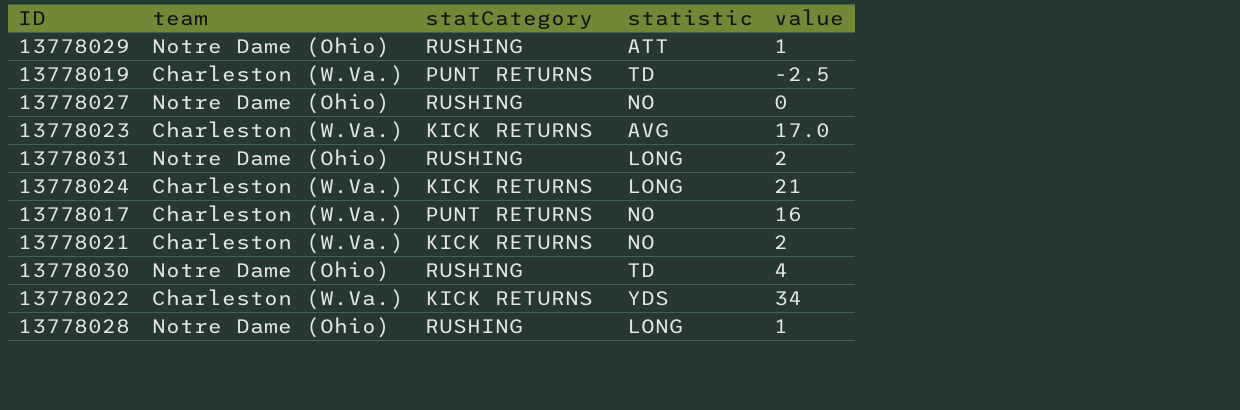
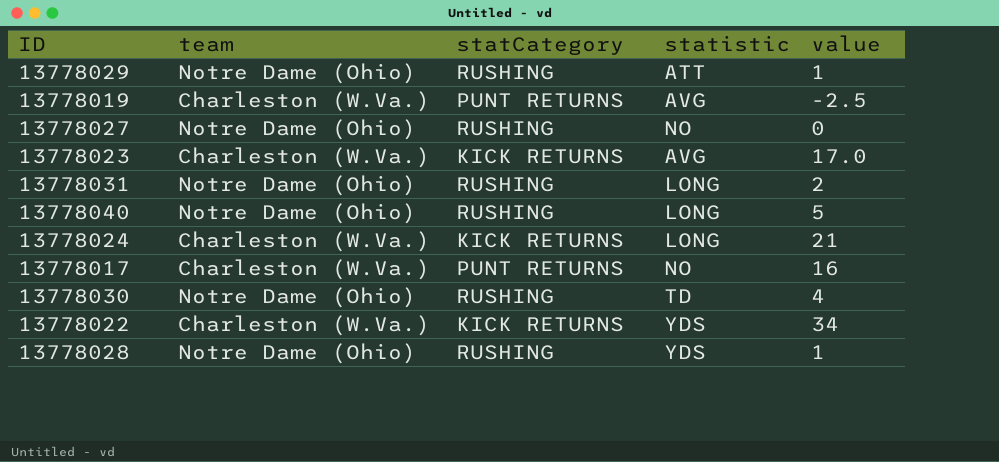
row 13778021: Charleston (W.Va.) | KICK RETURNS | NO | 2 -> none
13778019 | statistic: TD -> AVG
row 13778040: none -> Notre Dame (Ohio) | RUSHING | LONG | 5
13778028 | statistic: LONG -> YDS

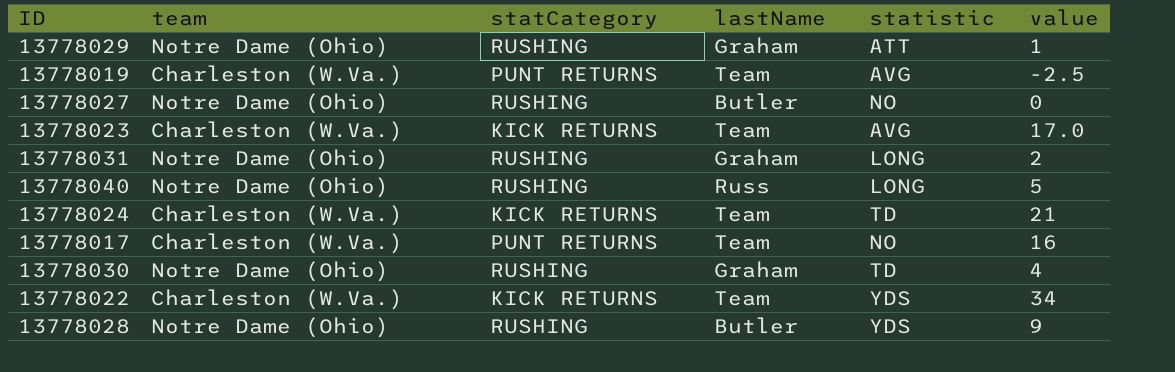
column lastName | position: none -> 4
13778024 | statistic: LONG -> TD
13778028 | value: 1 -> 9

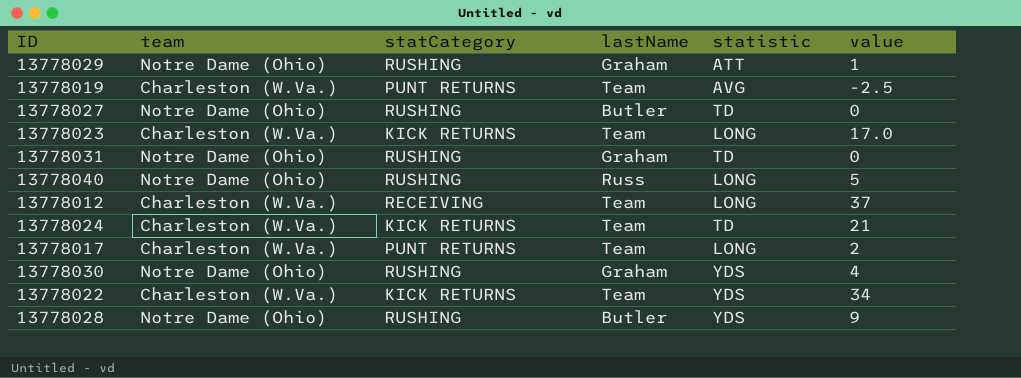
13778027 | statistic: NO -> TD
13778023 | statistic: AVG -> LONG
13778031 | statistic: LONG -> TD
13778031 | value: 2 -> 0
row 13778012: none -> Charleston (W.Va.) | RECEIVING | Team | LONG | 37
13778017 | statistic: NO -> LONG
13778017 | value: 16 -> 2
13778030 | statistic: TD -> YDS

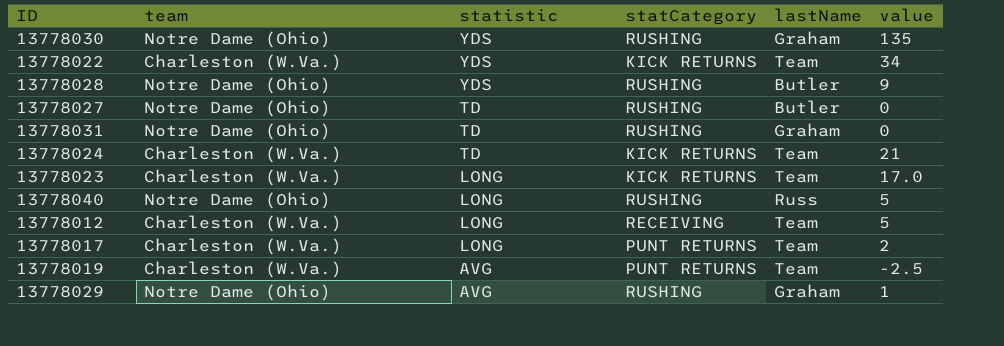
row order: none -> statistic descending
column statistic | position: 5 -> 3
13778030 | value: 4 -> 135
13778012 | value: 37 -> 5
13778029 | statistic: ATT -> AVG

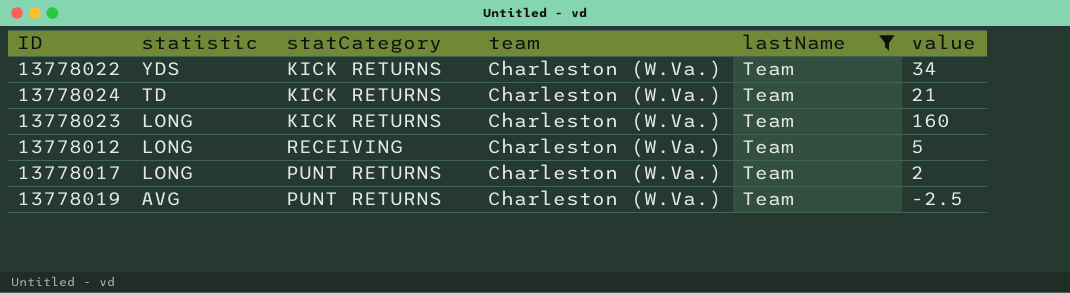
filter: none -> lastName = Team
column team | position: 2 -> 4
13778023 | value: 17.0 -> 160

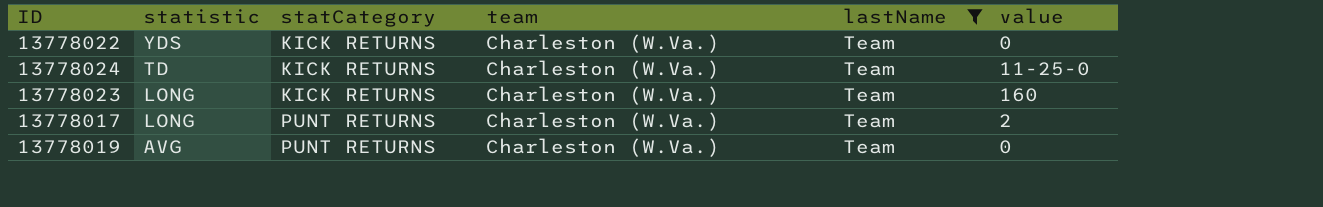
row 13778012: LONG | RECEIVING | Charleston (W.Va.) | Team | 5 -> none
13778022 | value: 34 -> 0
13778024 | value: 21 -> 11-25-0
13778019 | value: -2.5 -> 0

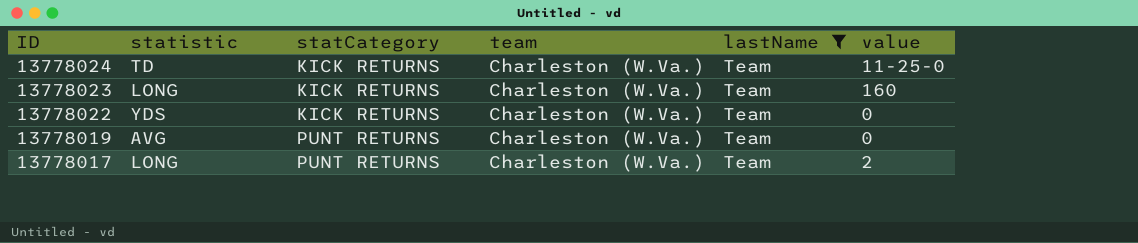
row order: statistic descending -> ID descending

